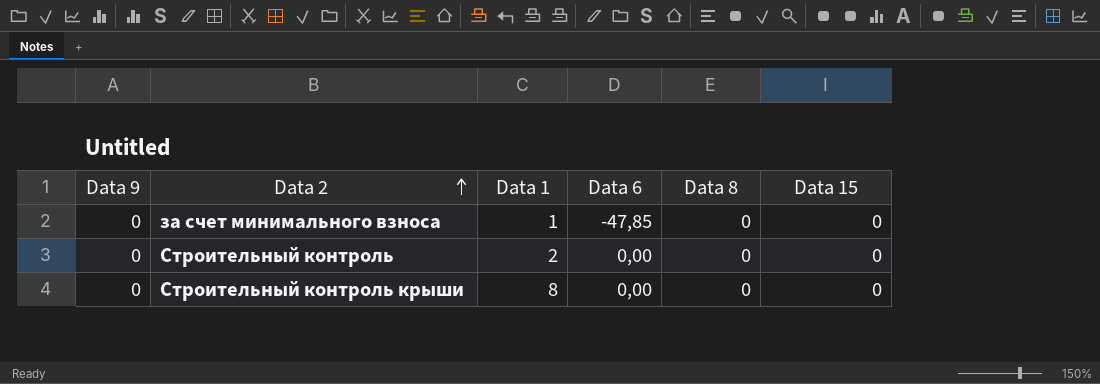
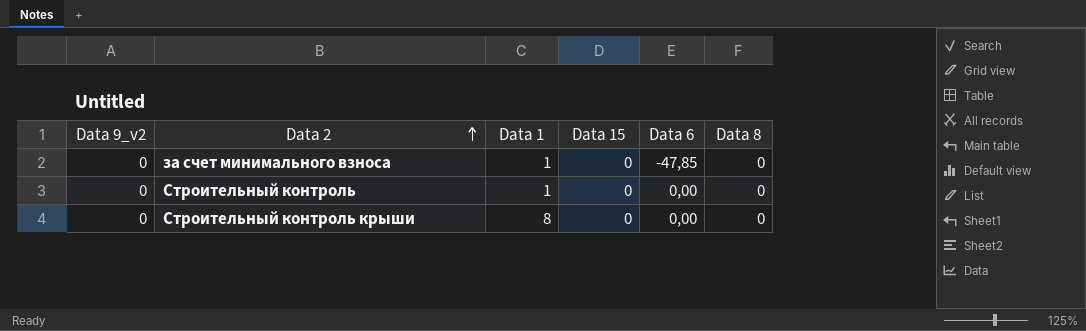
column name: Data 9 -> Data 9_v2
column Data 15 | position: 6 -> 4
Строительный контроль | Data 1: 2 -> 1

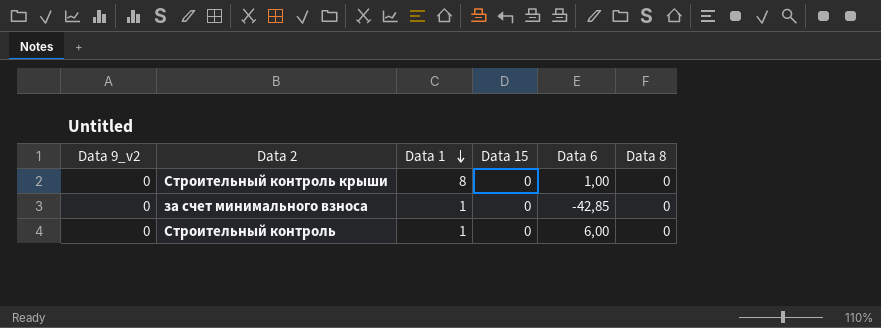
row order: Data 2 ascending -> Data 1 descending
Строительный контроль крыши | Data 6: 0,00 -> 1,00
за счет минимального взноса | Data 6: -47,85 -> -42,85
Строительный контроль | Data 6: 0,00 -> 6,00

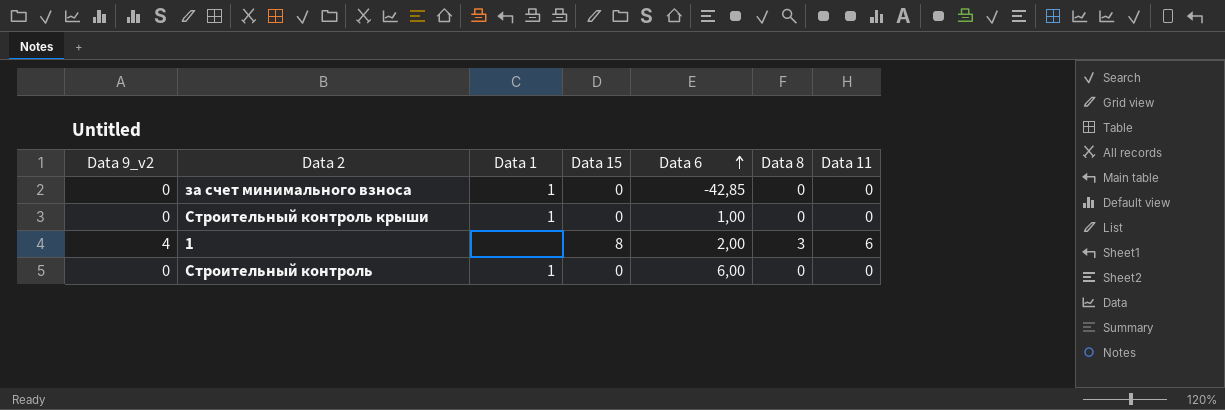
row order: Data 1 descending -> Data 6 ascending
column Data 11 | position: none -> 7
Строительный контроль крыши | Data 1: 8 -> 1
row 1: none -> 4 | none | 8 | 2,00 | 3 | 6

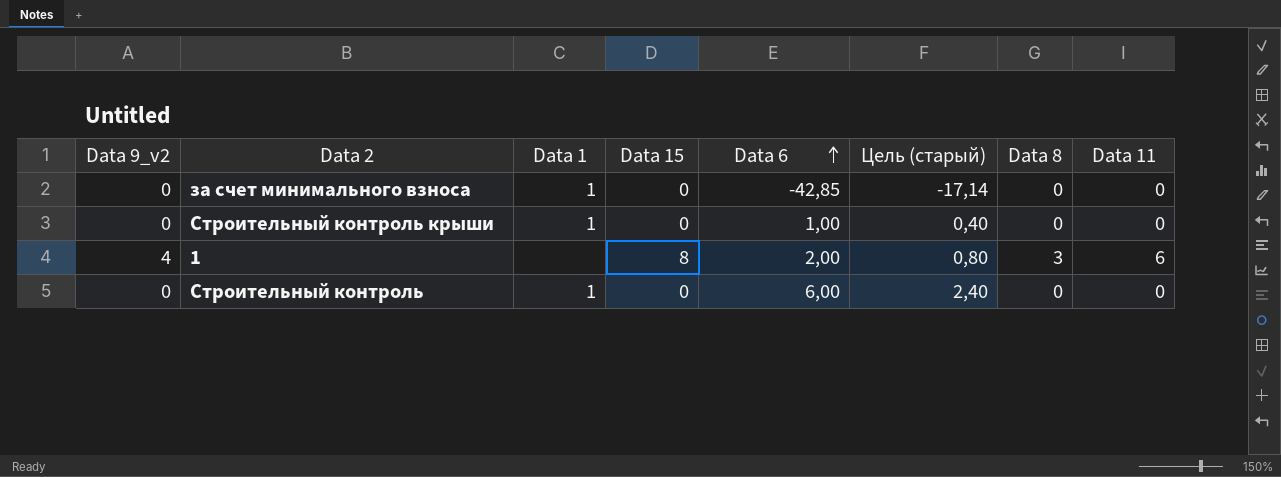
column Цель (старый) | formula: none -> [Data 6] * 0,4

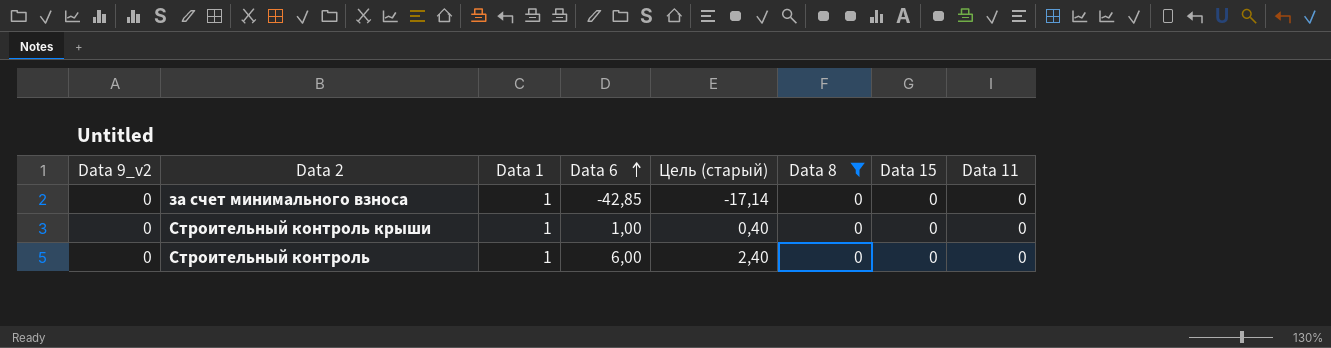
filter: none -> Data 8 = 0
column Data 15 | position: 4 -> 7

